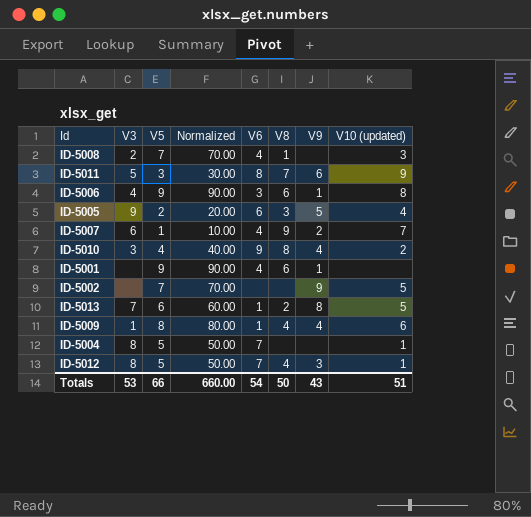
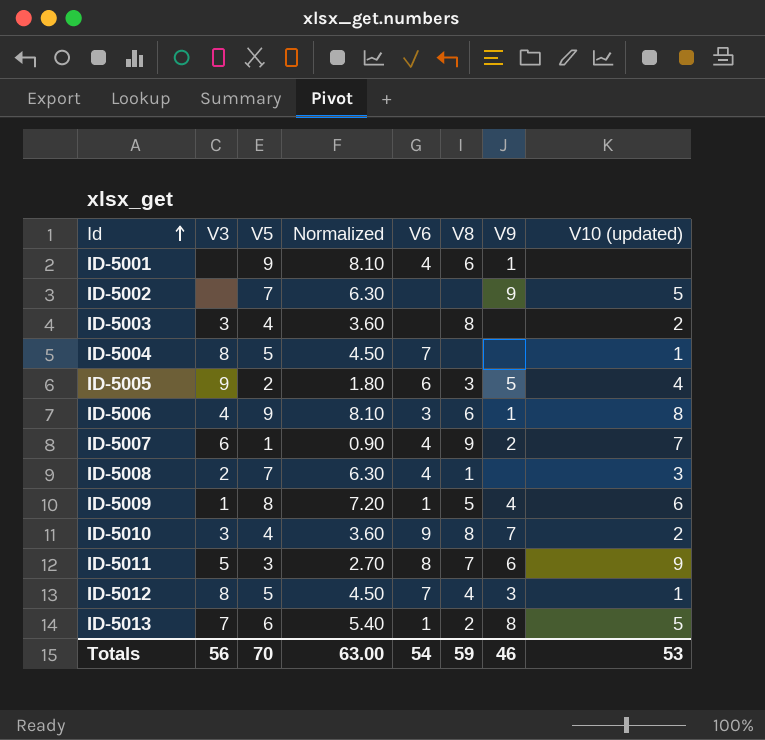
row order: none -> Id ascending
column Normalized | formula: [V5] * 10 -> [V5] * 0.9
row ID-5003: none -> 3 | 4 | 3.60 | none | 8 | none | 2
ID-5009 | V8: 4 -> 5
ID-5010 | V9: 4 -> 7
Totals | V3: 53 -> 56
Totals | V5: 66 -> 70
Totals | Normalized: 660.00 -> 63.00
Totals | V8: 50 -> 59
Totals | V9: 43 -> 46
Totals | V10 (updated): 51 -> 53

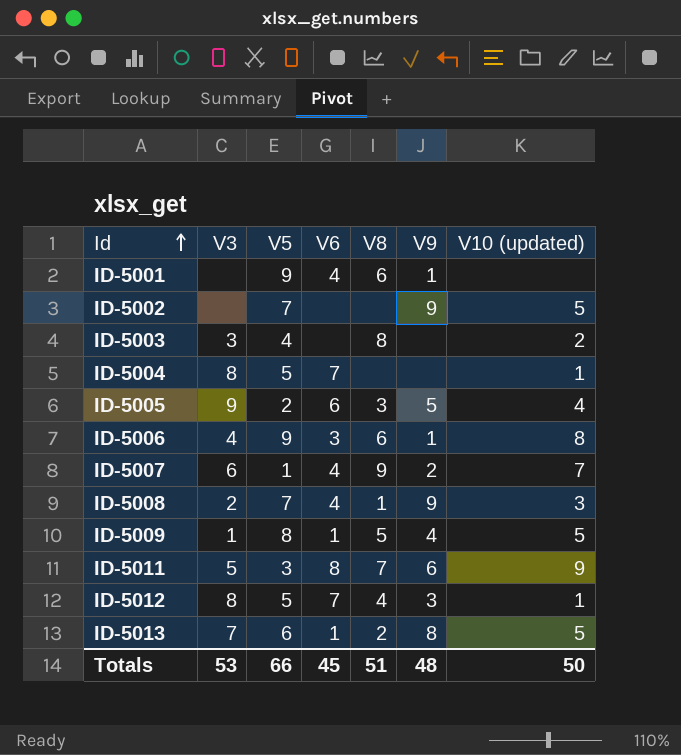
column Normalized | formula: [V5] * 0.9 -> none
row ID-5010: 3 | 4 | 3.60 | 9 | 8 | 7 | 2 -> none
ID-5008 | V9: none -> 9
ID-5009 | V10 (updated): 6 -> 5
Totals | V3: 56 -> 53
Totals | V5: 70 -> 66
Totals | V6: 54 -> 45
Totals | V8: 59 -> 51
Totals | V9: 46 -> 48
Totals | V10 (updated): 53 -> 50

